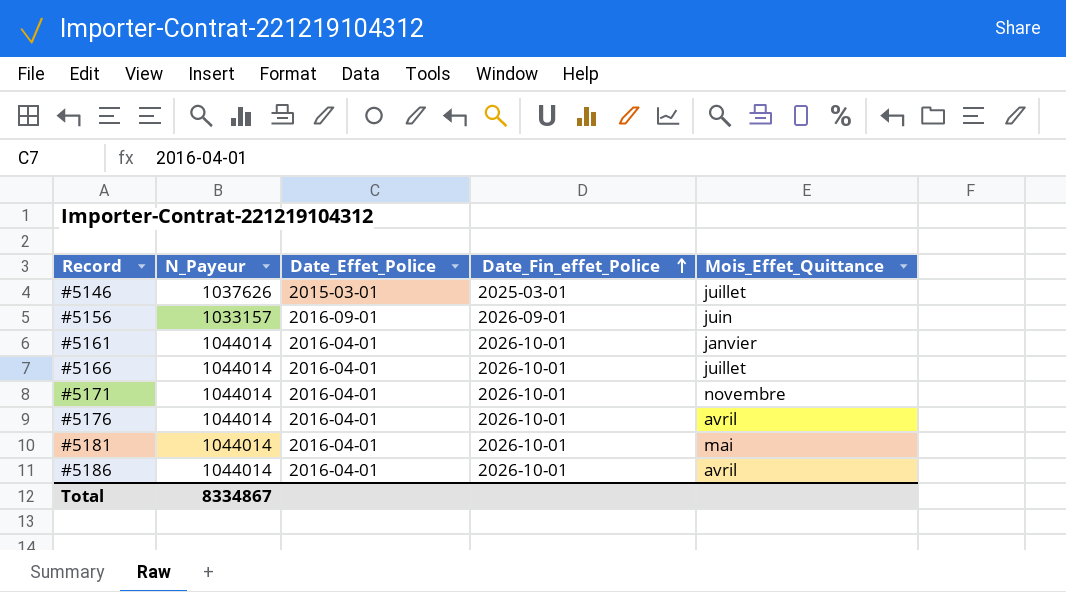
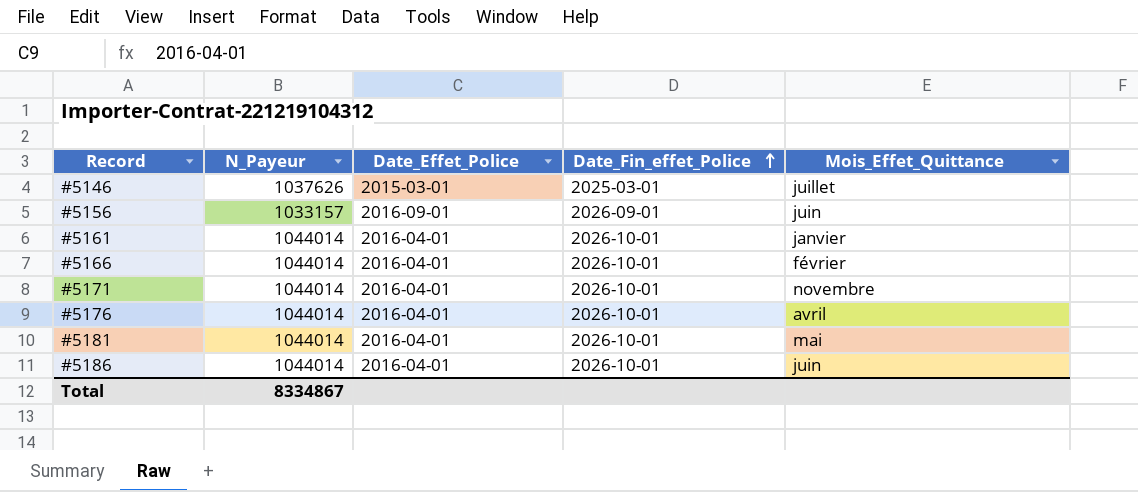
#5166 | Mois_Effet_Quittance: juillet -> février
#5186 | Mois_Effet_Quittance: avril -> juin

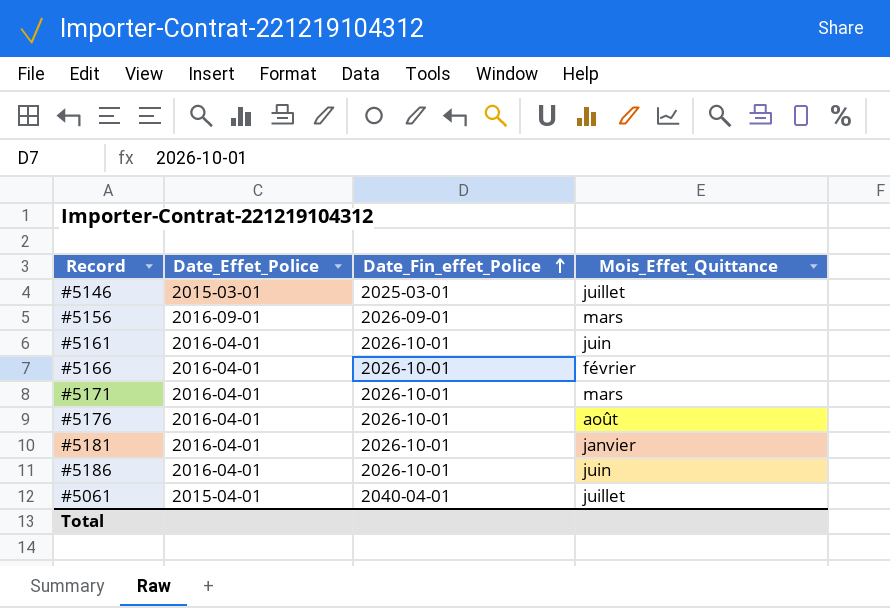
column N_Payeur | position: 2 -> none
#5156 | Mois_Effet_Quittance: juin -> mars
#5161 | Mois_Effet_Quittance: janvier -> juin
#5171 | Mois_Effet_Quittance: novembre -> mars
#5176 | Mois_Effet_Quittance: avril -> août
#5181 | Mois_Effet_Quittance: mai -> janvier
row #5061: none -> 2015-04-01 | 2040-04-01 | juillet

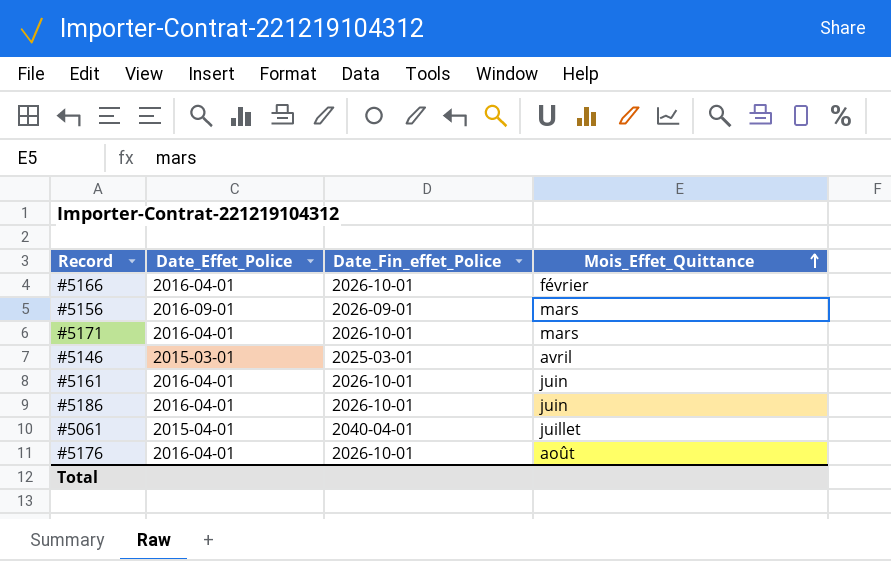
row order: Date_Fin_effet_Police ascending -> Mois_Effet_Quittance ascending
row #5181: 2016-04-01 | 2026-10-01 | janvier -> none
#5146 | Mois_Effet_Quittance: juillet -> avril

